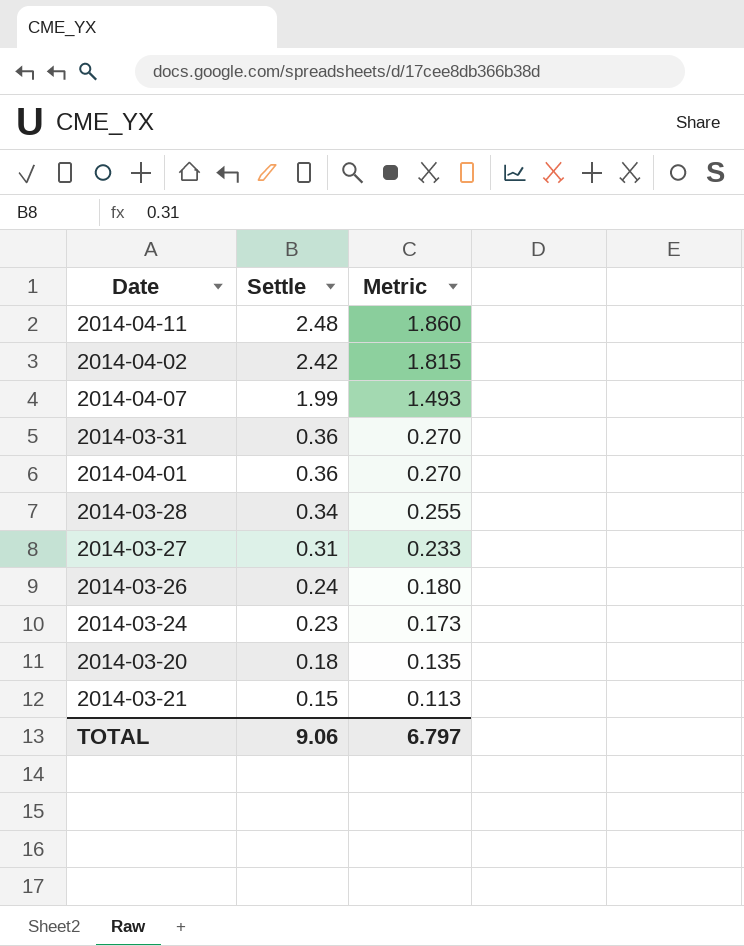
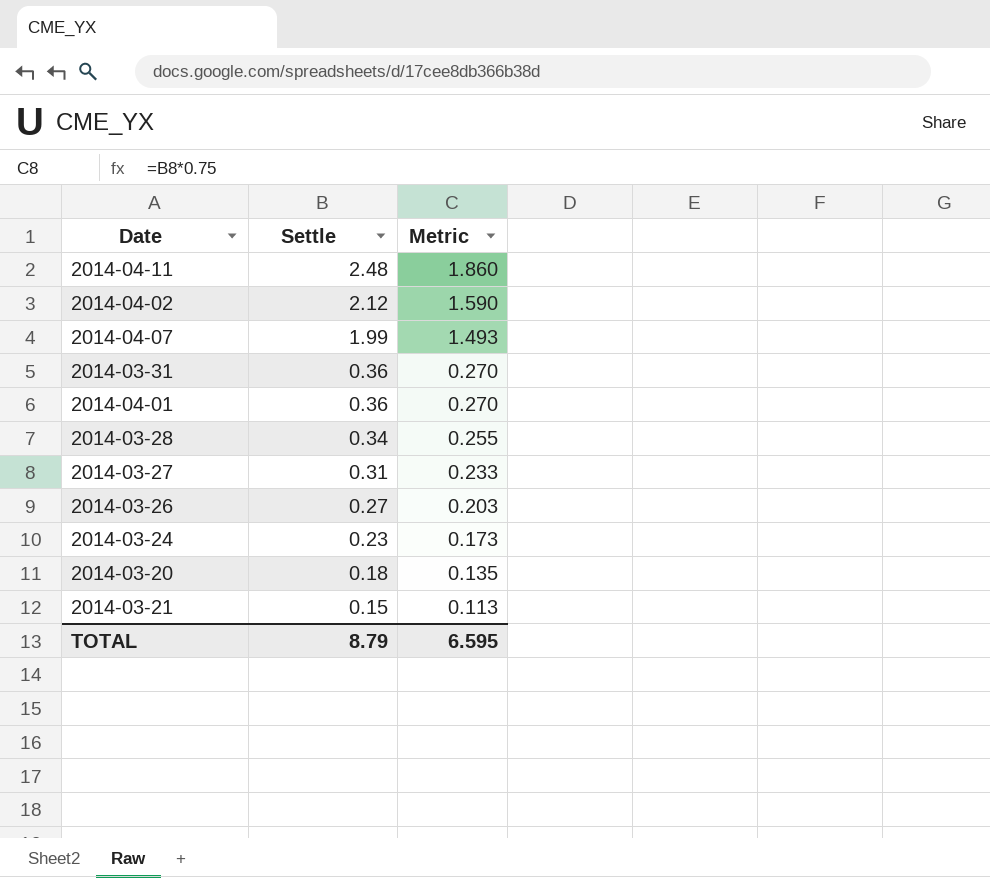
2014-04-02 | Settle: 2.42 -> 2.12
2014-04-02 | Metric: 1.815 -> 1.590
2014-03-26 | Settle: 0.24 -> 0.27
2014-03-26 | Metric: 0.180 -> 0.203
TOTAL | Settle: 9.06 -> 8.79
TOTAL | Metric: 6.797 -> 6.595

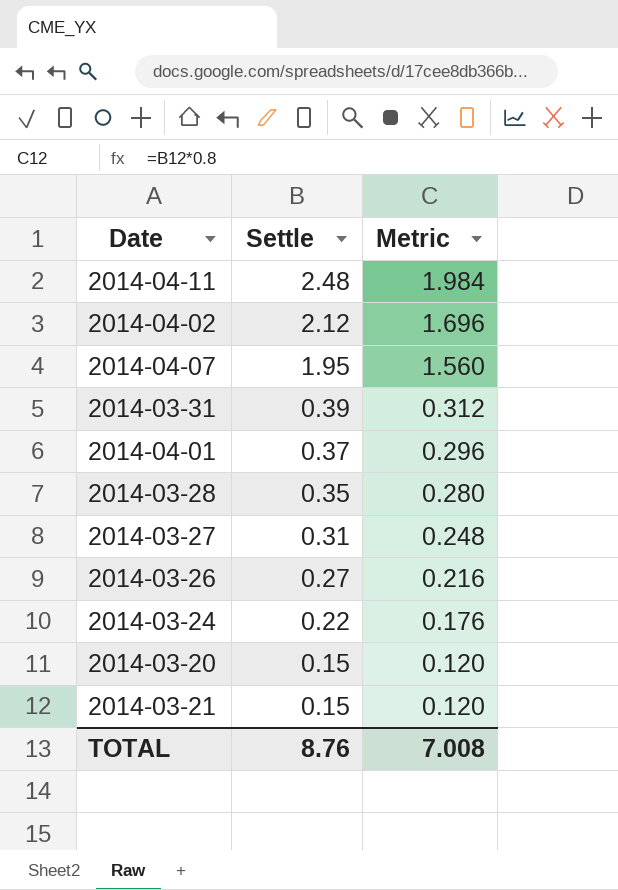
column Metric | formula: [Settle] * 0.75 -> [Settle] * 0.8
2014-04-07 | Settle: 1.99 -> 1.95
2014-03-31 | Settle: 0.36 -> 0.39
2014-04-01 | Settle: 0.36 -> 0.37
2014-03-28 | Settle: 0.34 -> 0.35
2014-03-24 | Settle: 0.23 -> 0.22
2014-03-20 | Settle: 0.18 -> 0.15
TOTAL | Settle: 8.79 -> 8.76
TOTAL | Metric: 6.595 -> 7.008

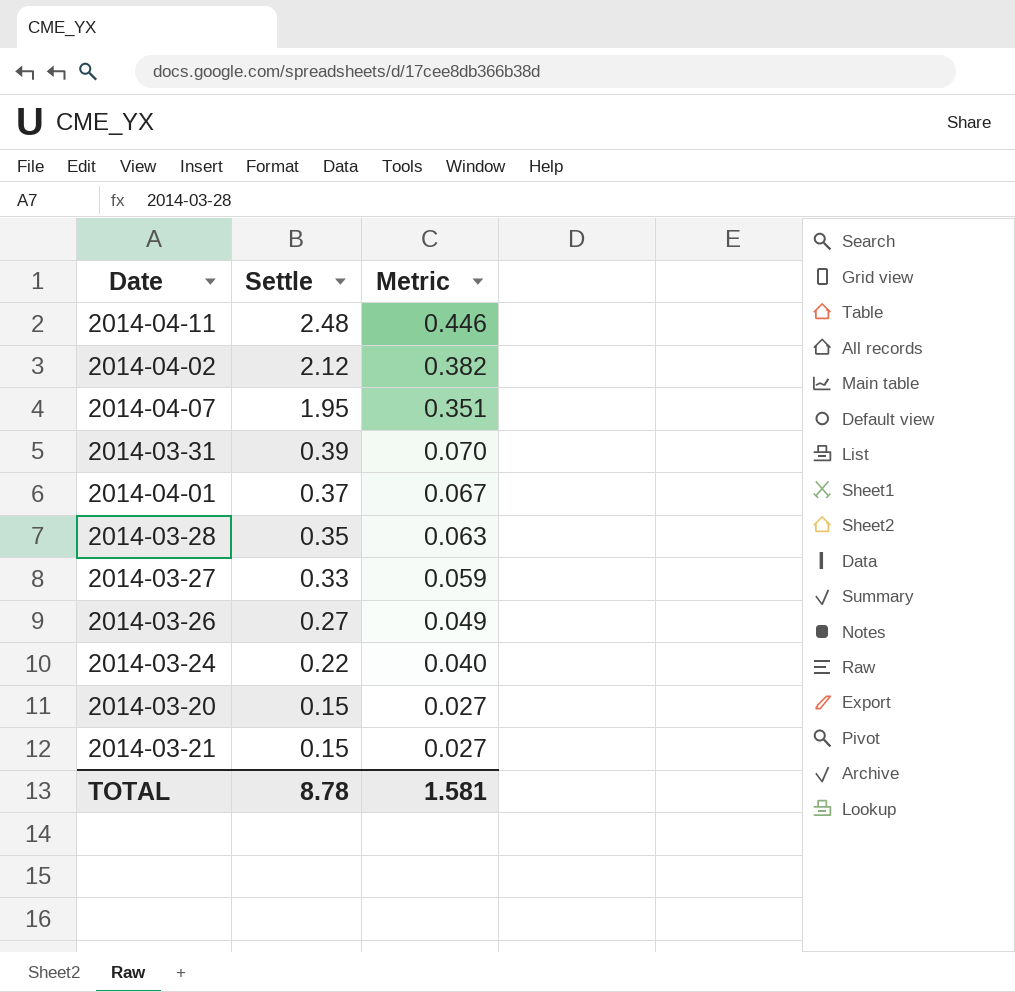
column Metric | formula: [Settle] * 0.8 -> [Settle] * 0.18
2014-03-27 | Settle: 0.31 -> 0.33
TOTAL | Settle: 8.76 -> 8.78
TOTAL | Metric: 7.008 -> 1.581

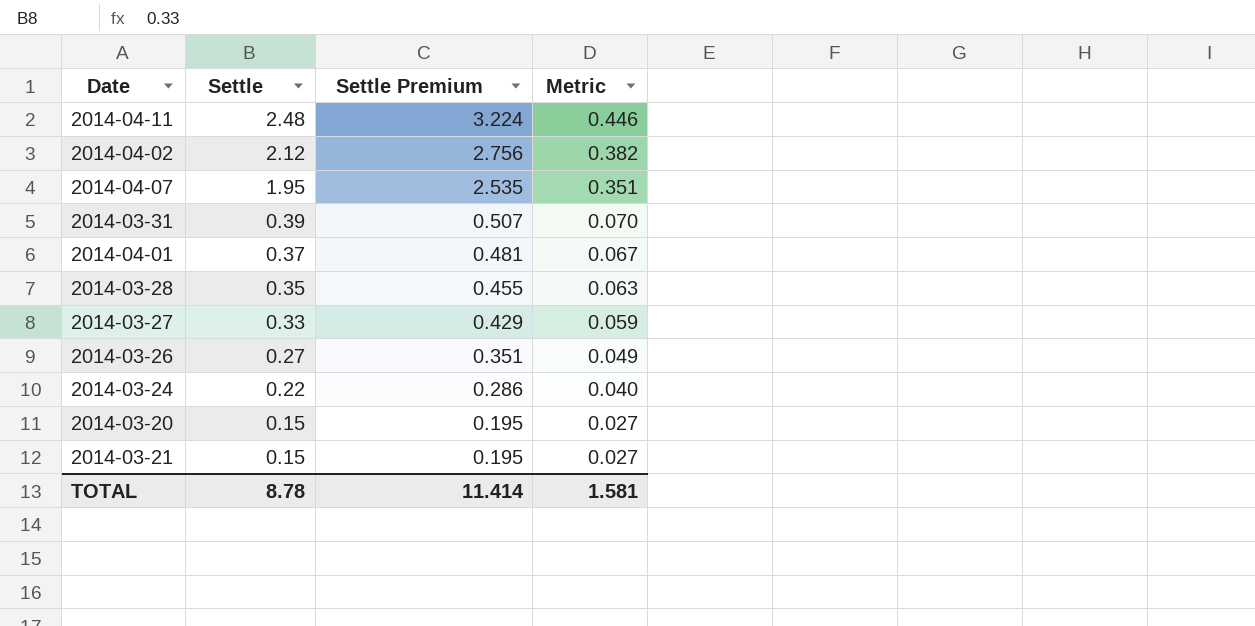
column Settle Premium | formula: none -> [Settle] * 1.3

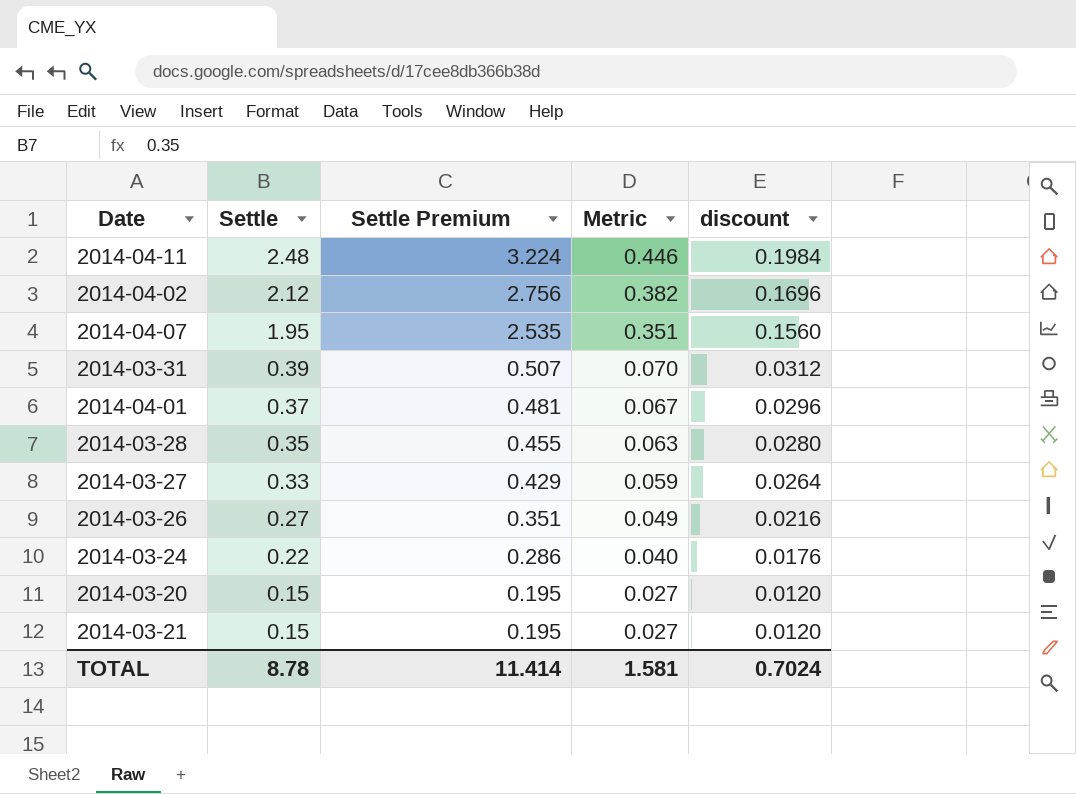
column discount | formula: none -> [Settle] * 0.08

